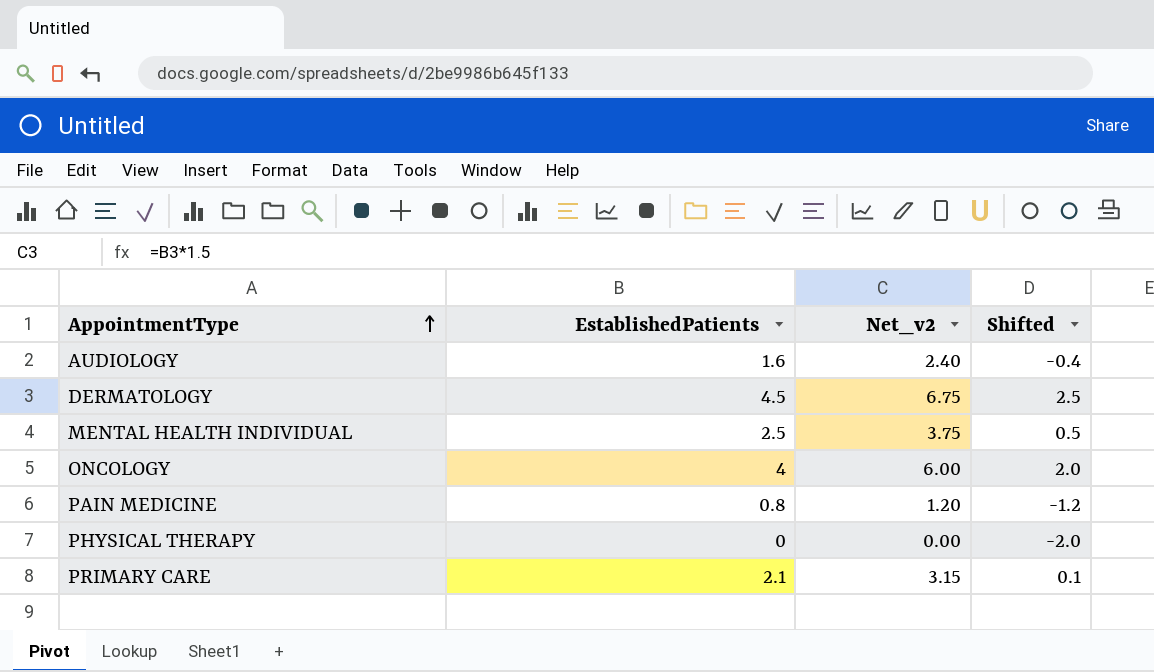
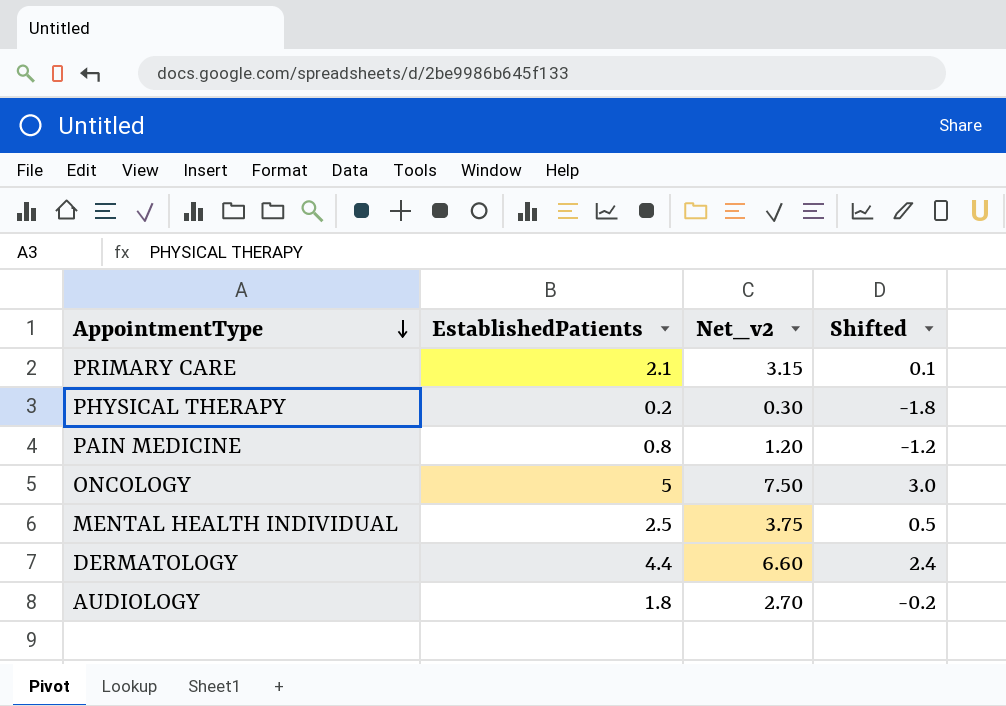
row order: AppointmentType ascending -> AppointmentType descending
PHYSICAL THERAPY | EstablishedPatients: 0 -> 0.2
PHYSICAL THERAPY | Net_v2: 0.00 -> 0.30
PHYSICAL THERAPY | Shifted: -2.0 -> -1.8
ONCOLOGY | EstablishedPatients: 4 -> 5
ONCOLOGY | Net_v2: 6.00 -> 7.50
ONCOLOGY | Shifted: 2.0 -> 3.0
DERMATOLOGY | EstablishedPatients: 4.5 -> 4.4
DERMATOLOGY | Net_v2: 6.75 -> 6.60
DERMATOLOGY | Shifted: 2.5 -> 2.4
AUDIOLOGY | EstablishedPatients: 1.6 -> 1.8
AUDIOLOGY | Net_v2: 2.40 -> 2.70
AUDIOLOGY | Shifted: -0.4 -> -0.2

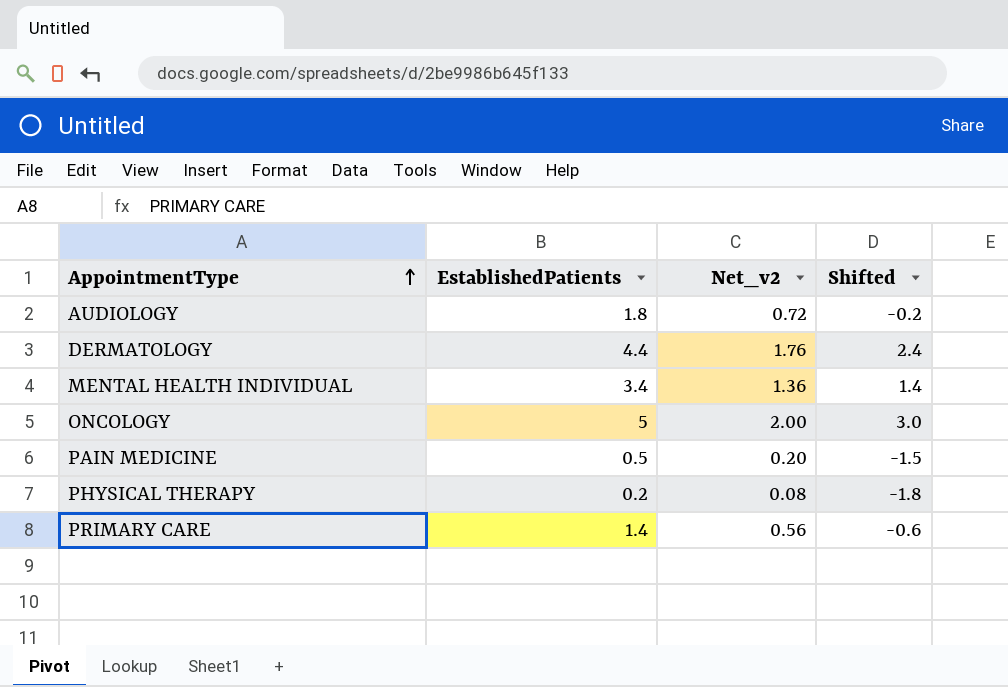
row order: AppointmentType descending -> AppointmentType ascending
column Net_v2 | formula: [EstablishedPatients] * 1.5 -> [EstablishedPatients] * 0.4
MENTAL HEALTH INDIVIDUAL | EstablishedPatients: 2.5 -> 3.4
MENTAL HEALTH INDIVIDUAL | Shifted: 0.5 -> 1.4
PAIN MEDICINE | EstablishedPatients: 0.8 -> 0.5
PAIN MEDICINE | Shifted: -1.2 -> -1.5
PRIMARY CARE | EstablishedPatients: 2.1 -> 1.4
PRIMARY CARE | Shifted: 0.1 -> -0.6

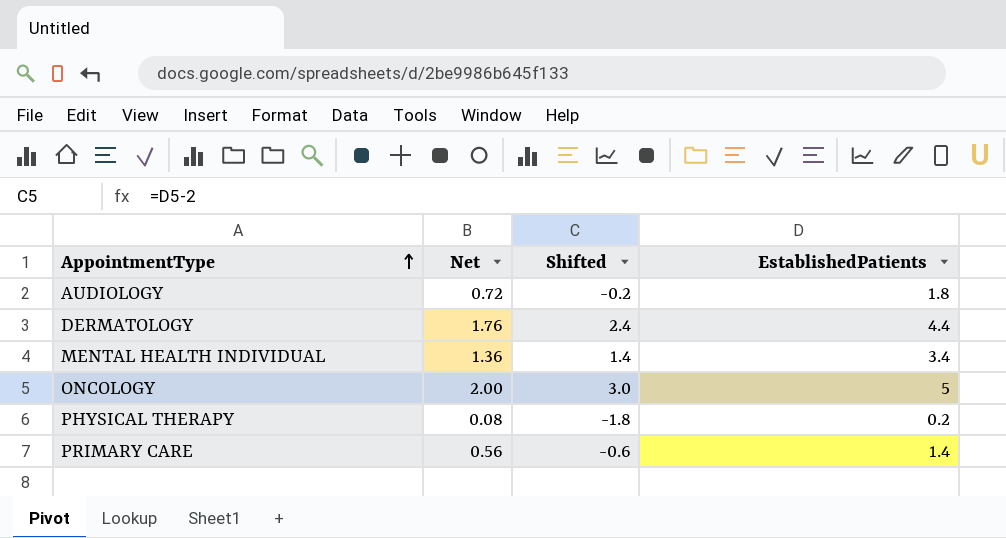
column name: Net_v2 -> Net
column EstablishedPatients | position: 2 -> 4
row PAIN MEDICINE: 0.5 | 0.20 | -1.5 -> none

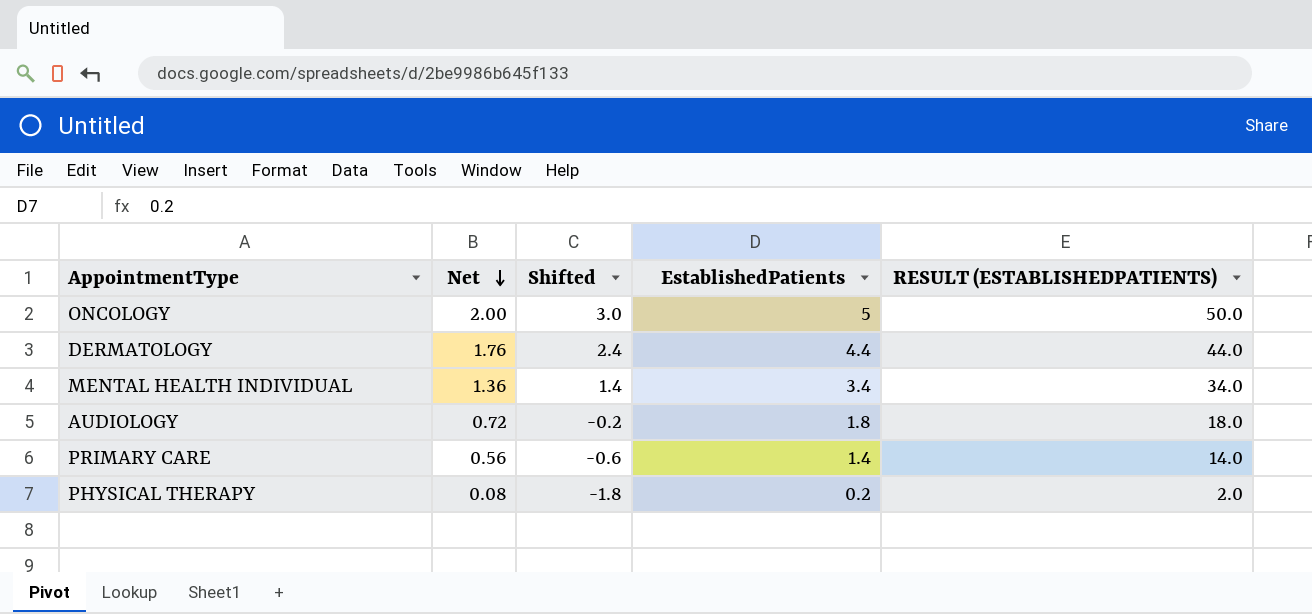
row order: AppointmentType ascending -> Net descending
column RESULT (ESTABLISHEDPATIENTS) | formula: none -> [EstablishedPatients] * 10

